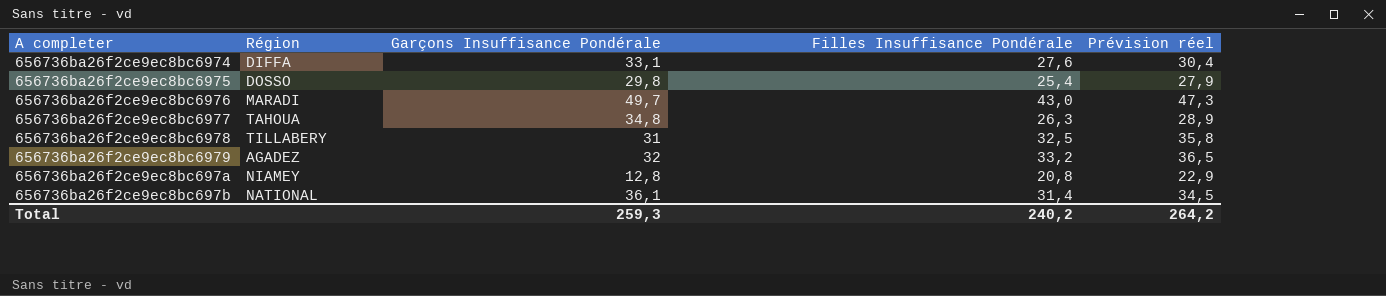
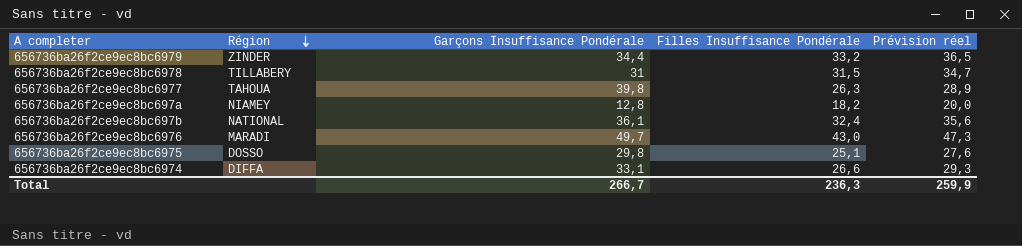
row order: none -> Région descending
656736ba26f2ce9ec8bc6979 | Région: AGADEZ -> ZINDER
656736ba26f2ce9ec8bc6979 | Garçons Insuffisance Pondérale: 32 -> 34,4
656736ba26f2ce9ec8bc6978 | Filles Insuffisance Pondérale: 32,5 -> 31,5
656736ba26f2ce9ec8bc6978 | Prévision réel: 35,8 -> 34,7
656736ba26f2ce9ec8bc6977 | Garçons Insuffisance Pondérale: 34,8 -> 39,8
656736ba26f2ce9ec8bc697a | Filles Insuffisance Pondérale: 20,8 -> 18,2
656736ba26f2ce9ec8bc697a | Prévision réel: 22,9 -> 20,0
656736ba26f2ce9ec8bc697b | Filles Insuffisance Pondérale: 31,4 -> 32,4
656736ba26f2ce9ec8bc697b | Prévision réel: 34,5 -> 35,6
656736ba26f2ce9ec8bc6975 | Filles Insuffisance Pondérale: 25,4 -> 25,1
656736ba26f2ce9ec8bc6975 | Prévision réel: 27,9 -> 27,6
656736ba26f2ce9ec8bc6974 | Filles Insuffisance Pondérale: 27,6 -> 26,6
656736ba26f2ce9ec8bc6974 | Prévision réel: 30,4 -> 29,3
Total | Garçons Insuffisance Pondérale: 259,3 -> 266,7
Total | Filles Insuffisance Pondérale: 240,2 -> 236,3
Total | Prévision réel: 264,2 -> 259,9

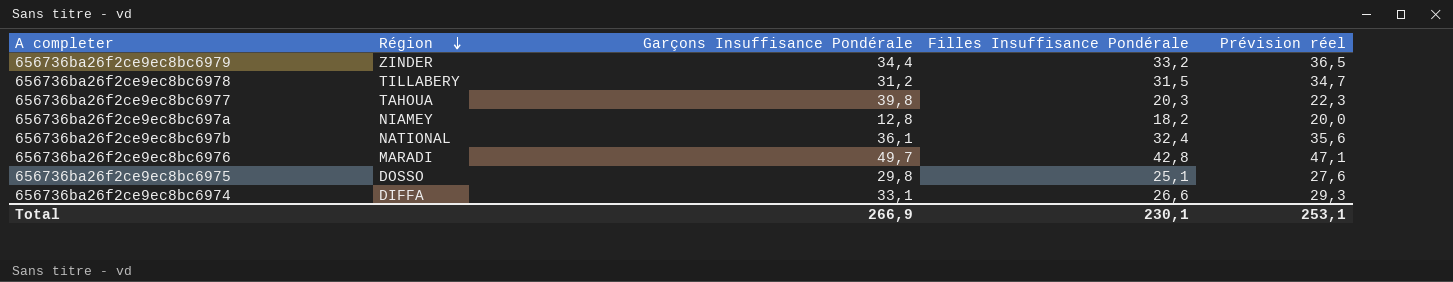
656736ba26f2ce9ec8bc6978 | Garçons Insuffisance Pondérale: 31 -> 31,2
656736ba26f2ce9ec8bc6977 | Filles Insuffisance Pondérale: 26,3 -> 20,3
656736ba26f2ce9ec8bc6977 | Prévision réel: 28,9 -> 22,3
656736ba26f2ce9ec8bc6976 | Filles Insuffisance Pondérale: 43,0 -> 42,8
656736ba26f2ce9ec8bc6976 | Prévision réel: 47,3 -> 47,1
Total | Garçons Insuffisance Pondérale: 266,7 -> 266,9
Total | Filles Insuffisance Pondérale: 236,3 -> 230,1
Total | Prévision réel: 259,9 -> 253,1

